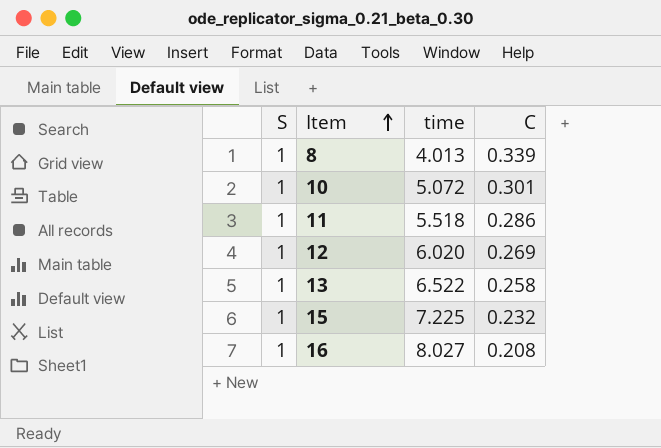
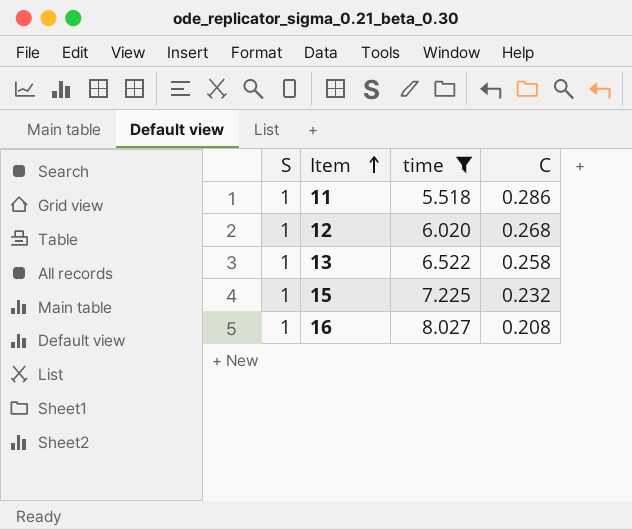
filter: none -> time >= 5.518
12 | C: 0.269 -> 0.268

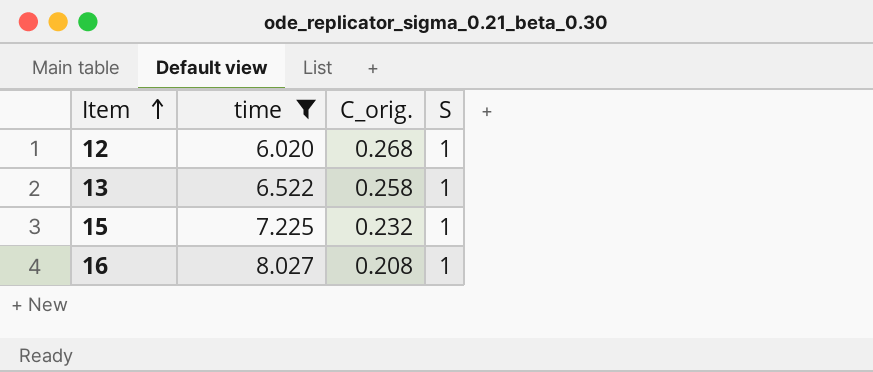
column name: C -> C_orig.
column S | position: 1 -> 4
row 11: 1 | 5.518 | 0.286 -> none

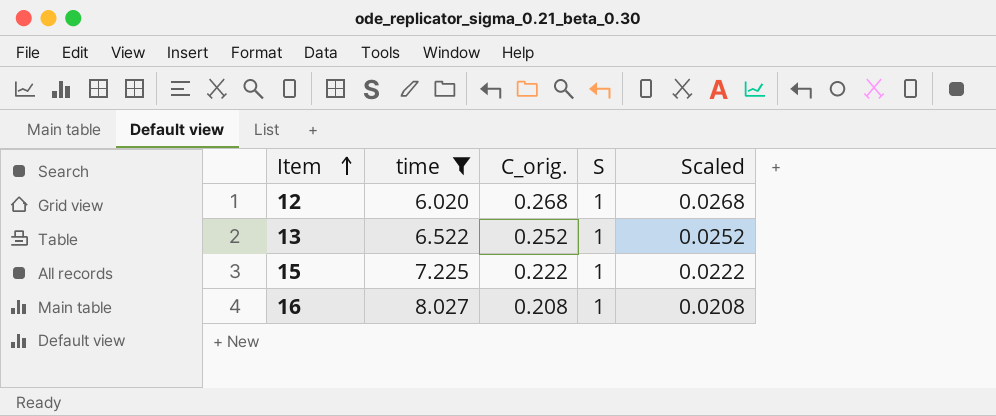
column Scaled | formula: none -> [C_orig.] * 0.1
13 | C_orig.: 0.258 -> 0.252
15 | C_orig.: 0.232 -> 0.222

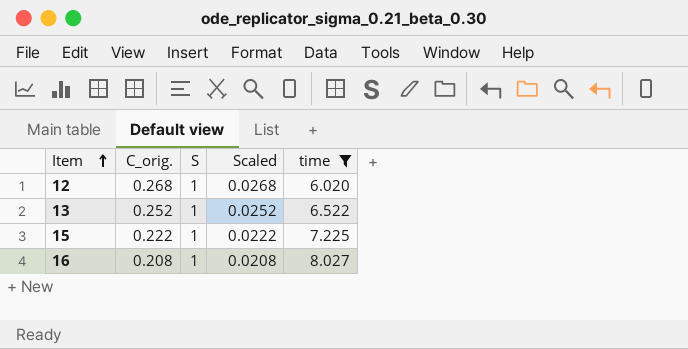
column time | position: 2 -> 5

